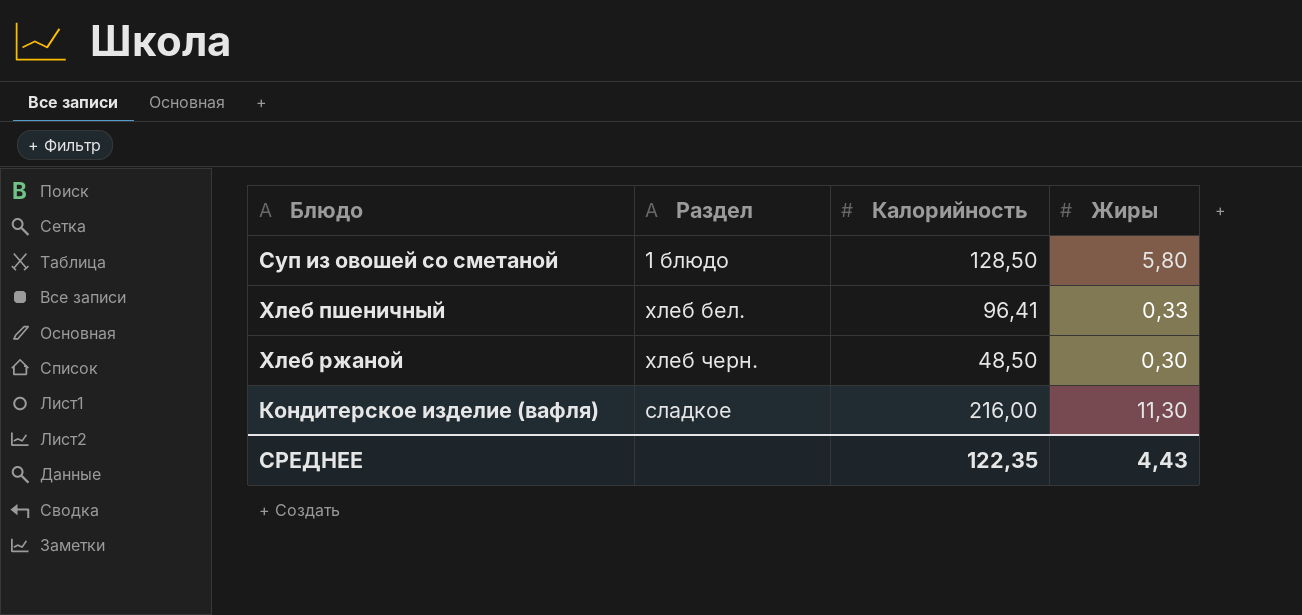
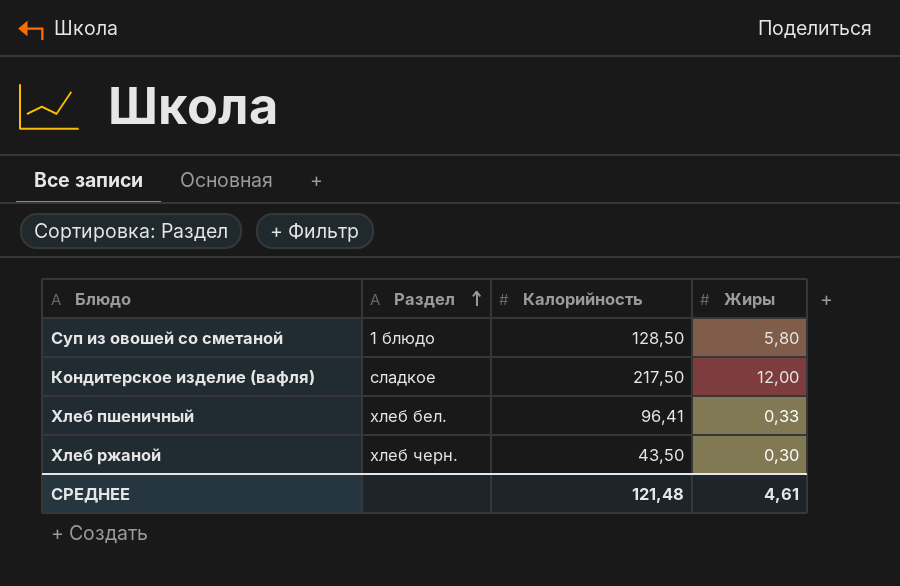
row order: none -> Раздел ascending
Кондитерское изделие (вафля) | Калорийность: 216,00 -> 217,50
Кондитерское изделие (вафля) | Жиры: 11,30 -> 12,00
Хлеб ржаной | Калорийность: 48,50 -> 43,50
СРЕДНЕЕ | Калорийность: 122,35 -> 121,48
СРЕДНЕЕ | Жиры: 4,43 -> 4,61

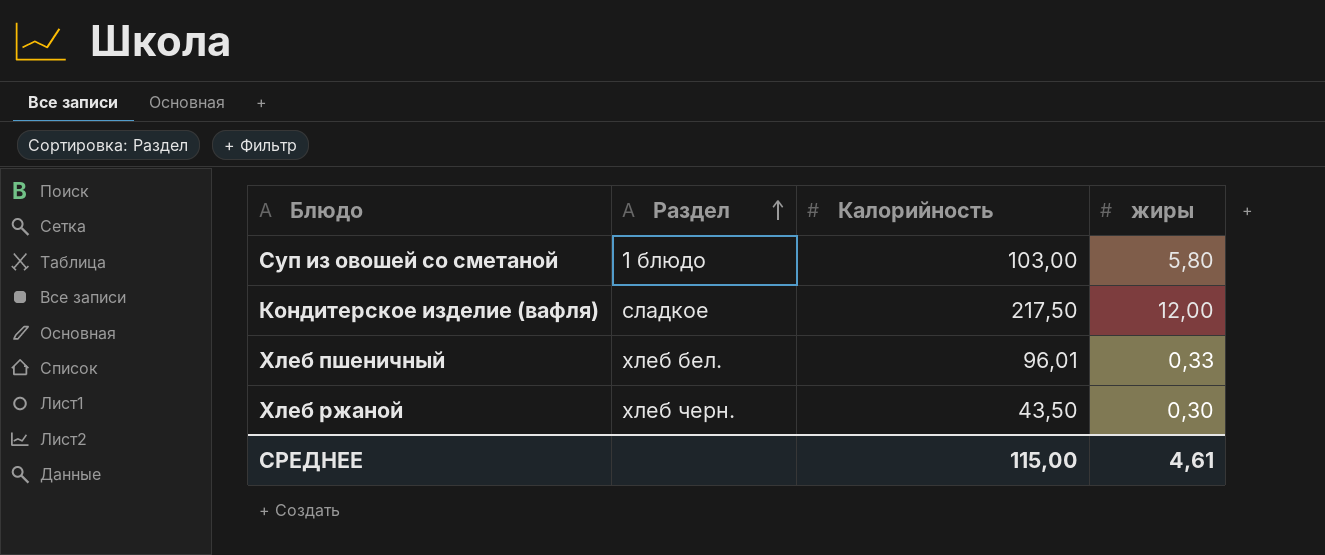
column name: Жиры -> жиры
Суп из овошей со сметаной | Калорийность: 128,50 -> 103,00
Хлеб пшеничный | Калорийность: 96,41 -> 96,01
СРЕДНЕЕ | Калорийность: 121,48 -> 115,00

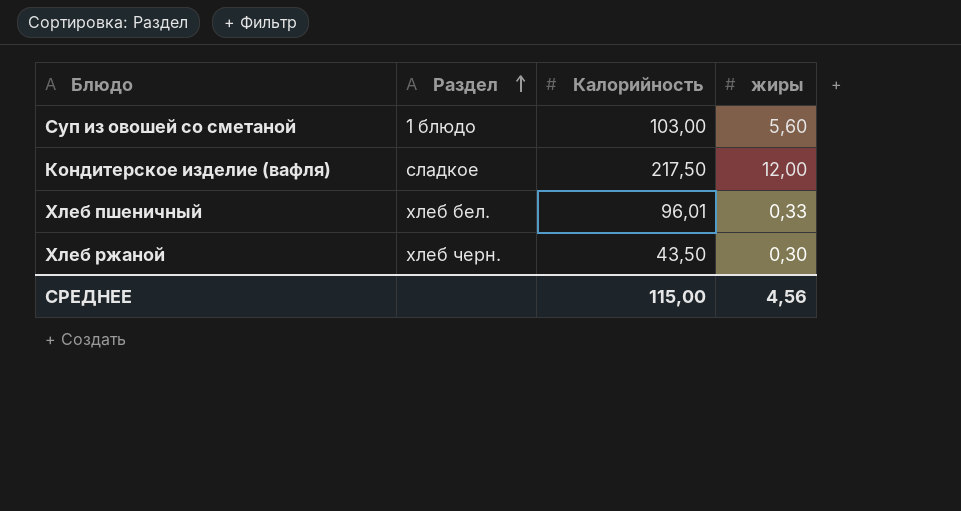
Суп из овошей со сметаной | жиры: 5,80 -> 5,60
СРЕДНЕЕ | жиры: 4,61 -> 4,56

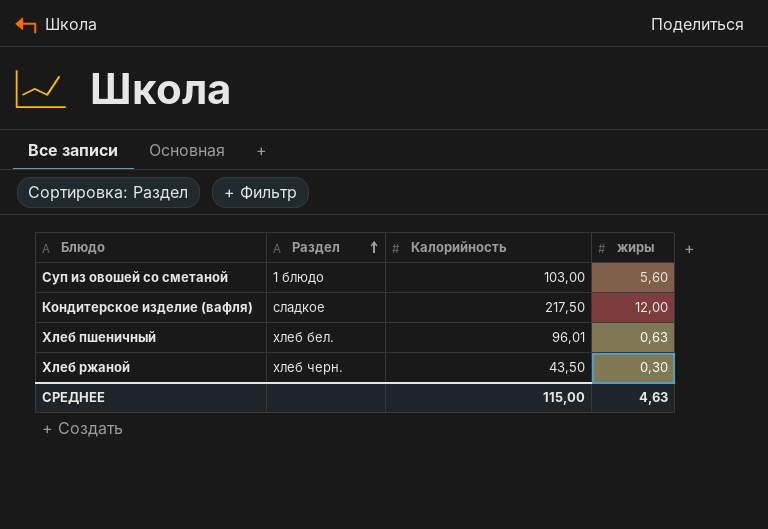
Хлеб пшеничный | жиры: 0,33 -> 0,63
СРЕДНЕЕ | жиры: 4,56 -> 4,63

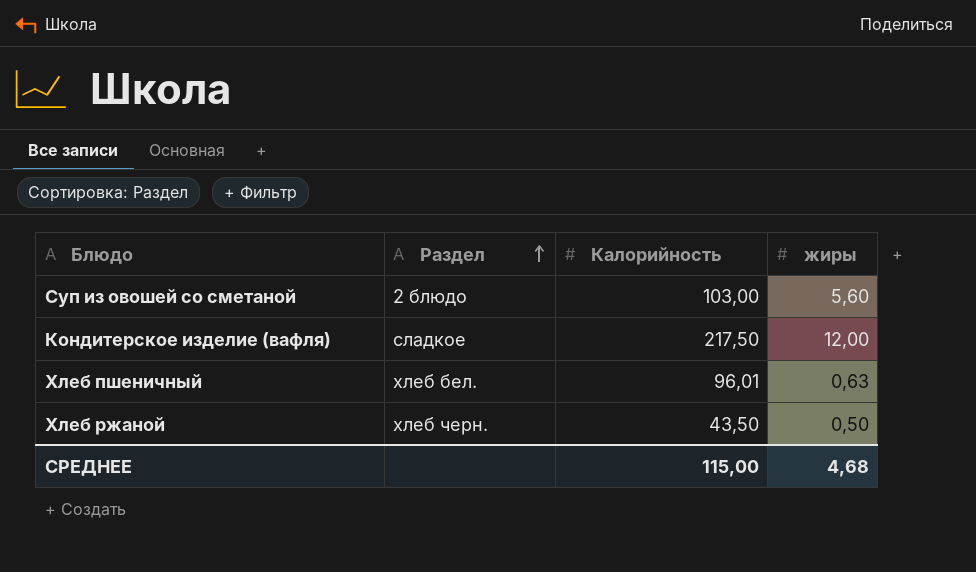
Суп из овошей со сметаной | Раздел: 1 блюдо -> 2 блюдо
Хлеб ржаной | жиры: 0,30 -> 0,50
СРЕДНЕЕ | жиры: 4,63 -> 4,68

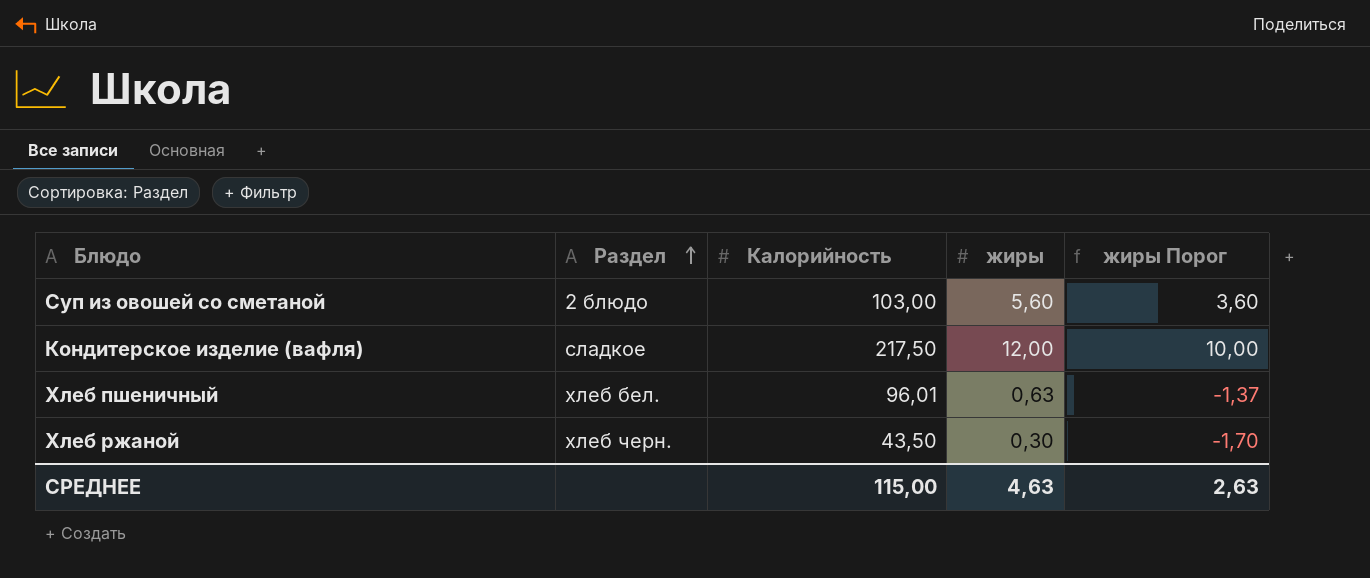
column жиры Порог | formula: none -> [жиры] - 2
Хлеб ржаной | жиры: 0,50 -> 0,30
СРЕДНЕЕ | жиры: 4,68 -> 4,63

